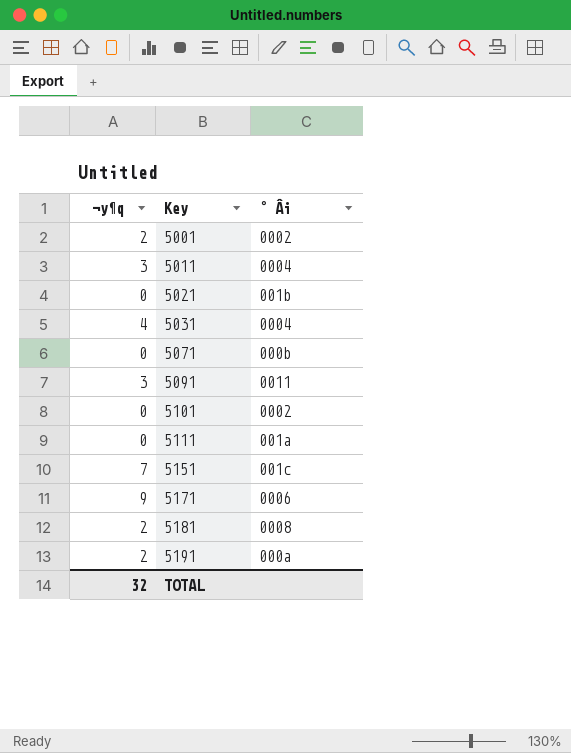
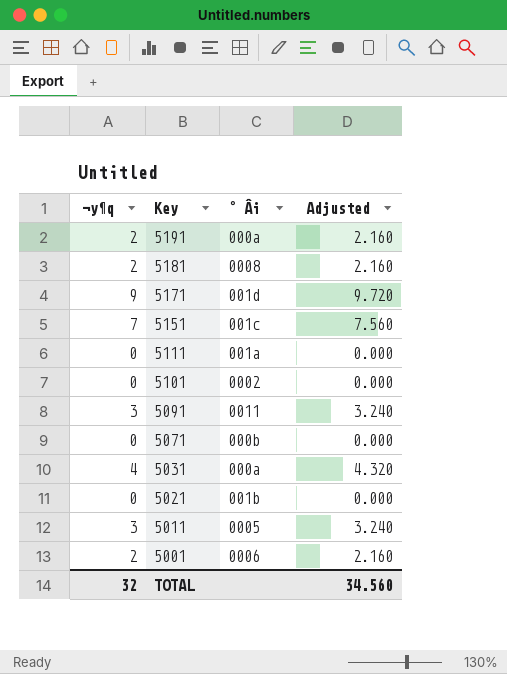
row order: Key ascending -> Key descending
column Adjusted | formula: none -> [¬y¶q] * 1.08
5171 | ° Âi: 0006 -> 001d
5031 | ° Âi: 0004 -> 000a
5011 | ° Âi: 0004 -> 0005
5001 | ° Âi: 0002 -> 0006

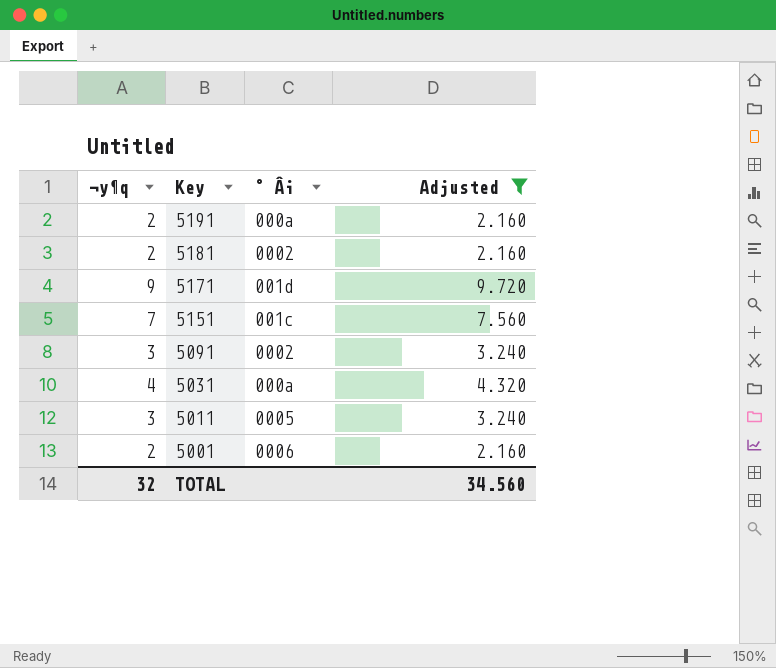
filter: none -> Adjusted != 0.000
5181 | ° Âi: 0008 -> 0002
5091 | ° Âi: 0011 -> 0002

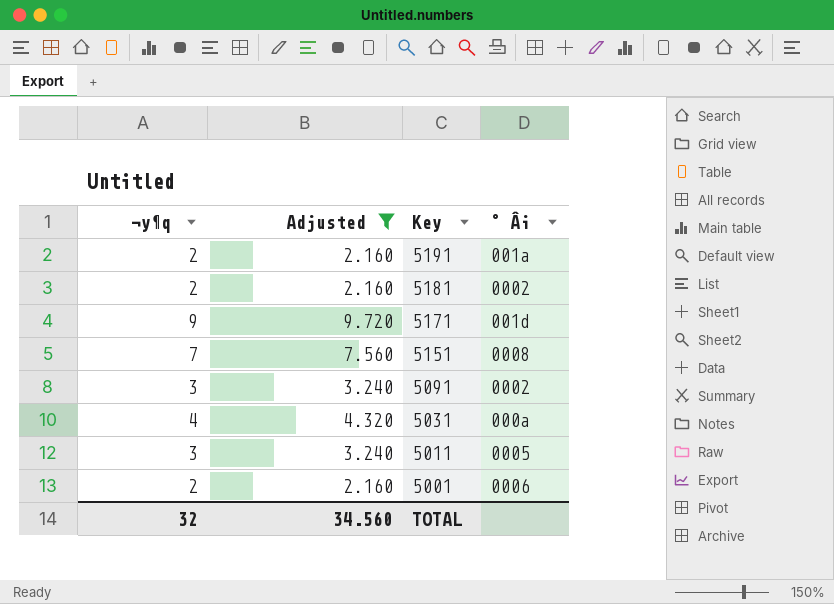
column Adjusted | position: 4 -> 2
5191 | ° Âi: 000a -> 001a
5151 | ° Âi: 001c -> 0008

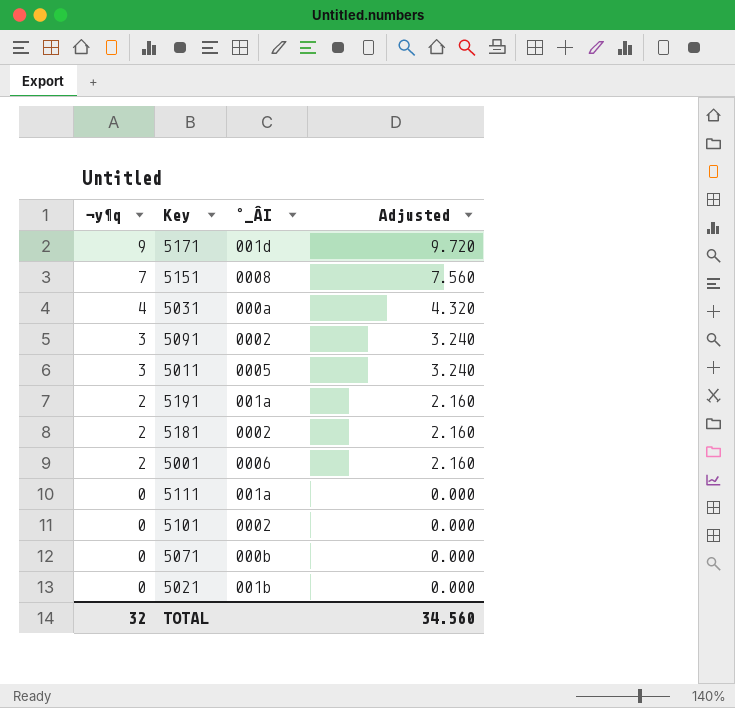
filter: Adjusted != 0.000 -> none
row order: Key descending -> ¬y¶q descending
column name: ° Âi -> °_ÂI
column Adjusted | position: 2 -> 4

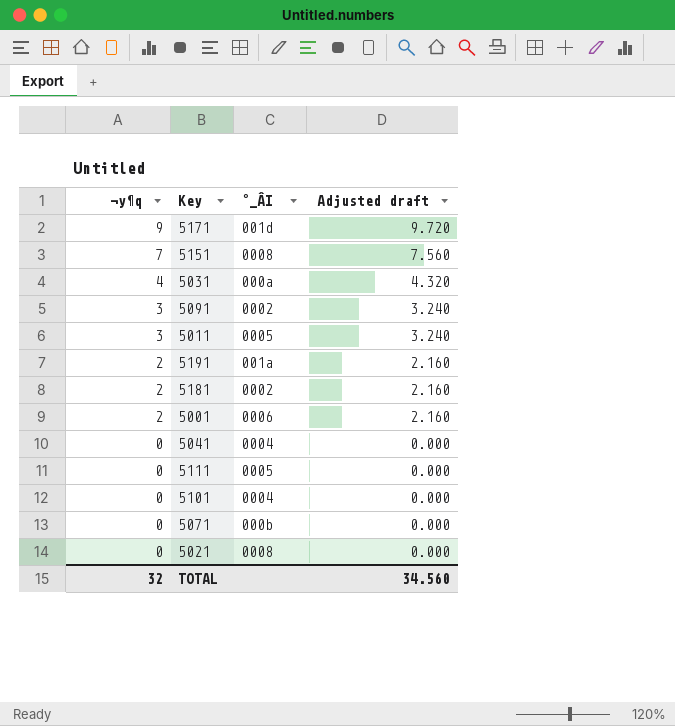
column name: Adjusted -> Adjusted draft
row 5041: none -> 0 | 0004 | 0.000
5111 | °_ÂI: 001a -> 0005
5101 | °_ÂI: 0002 -> 0004
5021 | °_ÂI: 001b -> 0008

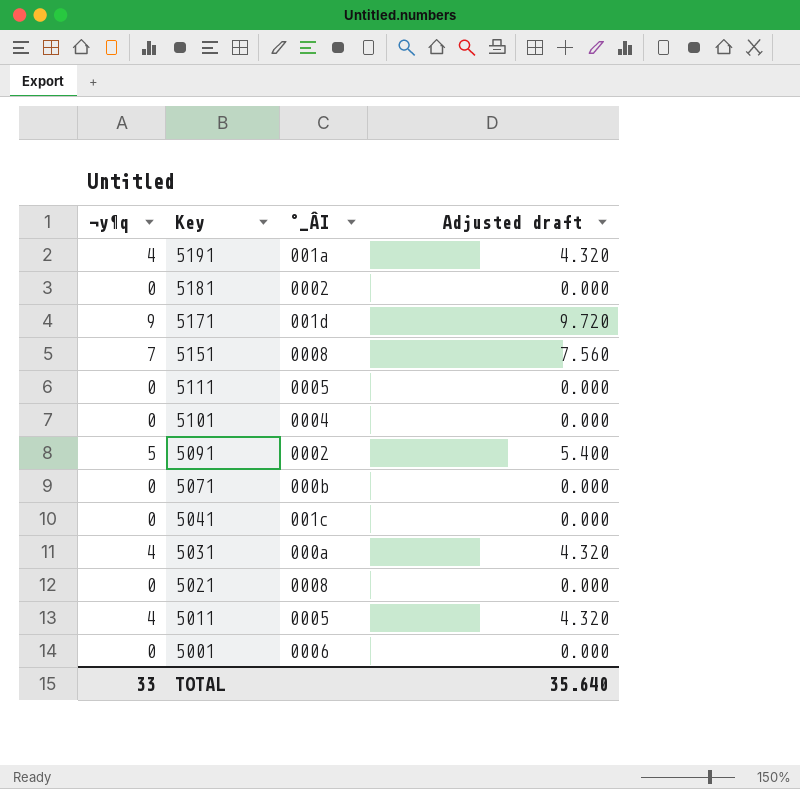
row order: ¬y¶q descending -> Key descending
5191 | ¬y¶q: 2 -> 4
5191 | Adjusted draft: 2.160 -> 4.320
5181 | ¬y¶q: 2 -> 0
5181 | Adjusted draft: 2.160 -> 0.000
5091 | ¬y¶q: 3 -> 5
5091 | Adjusted draft: 3.240 -> 5.400
5041 | °_ÂI: 0004 -> 001c
5011 | ¬y¶q: 3 -> 4
5011 | Adjusted draft: 3.240 -> 4.320
5001 | ¬y¶q: 2 -> 0
5001 | Adjusted draft: 2.160 -> 0.000
TOTAL | ¬y¶q: 32 -> 33
TOTAL | Adjusted draft: 34.560 -> 35.640

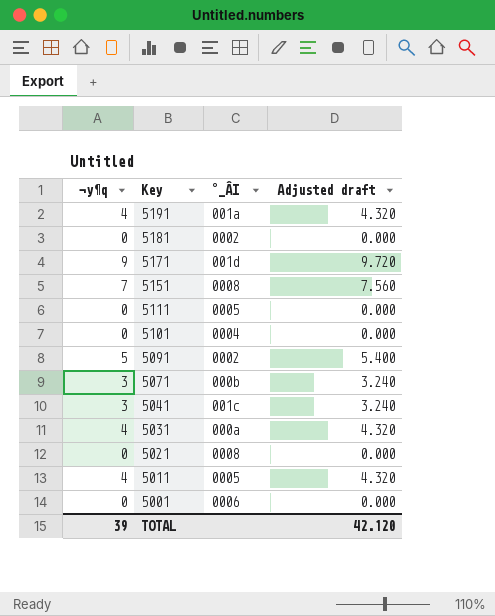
5071 | ¬y¶q: 0 -> 3
5071 | Adjusted draft: 0.000 -> 3.240
5041 | ¬y¶q: 0 -> 3
5041 | Adjusted draft: 0.000 -> 3.240
TOTAL | ¬y¶q: 33 -> 39
TOTAL | Adjusted draft: 35.640 -> 42.120

